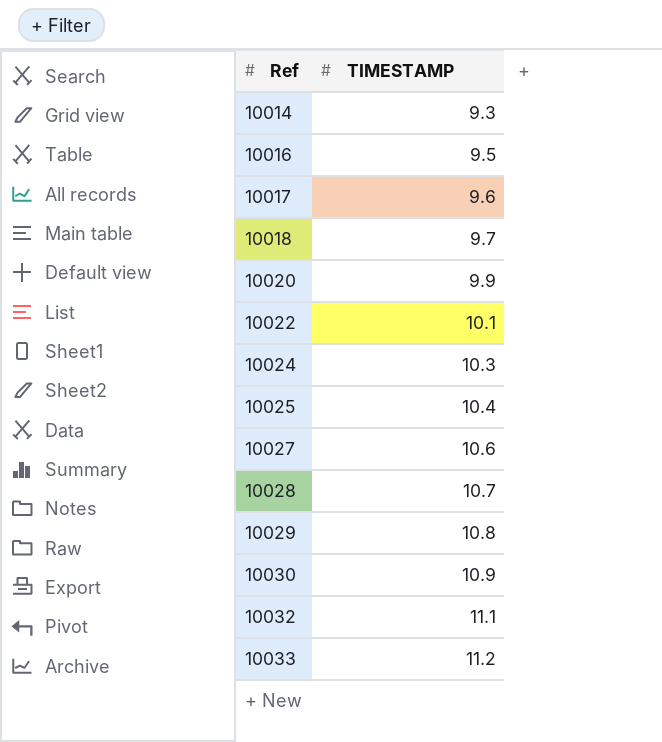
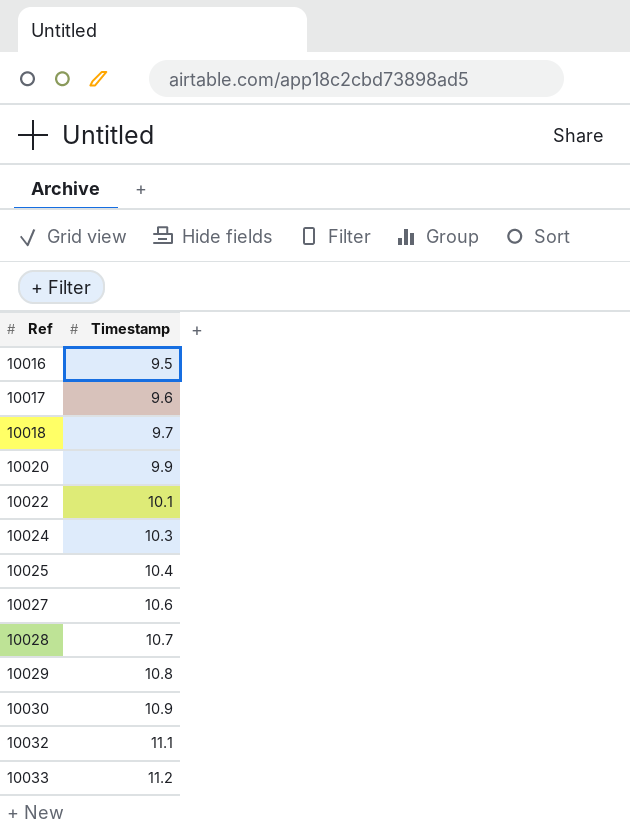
column name: TIMESTAMP -> Timestamp
row 10014: 9.3 -> none

